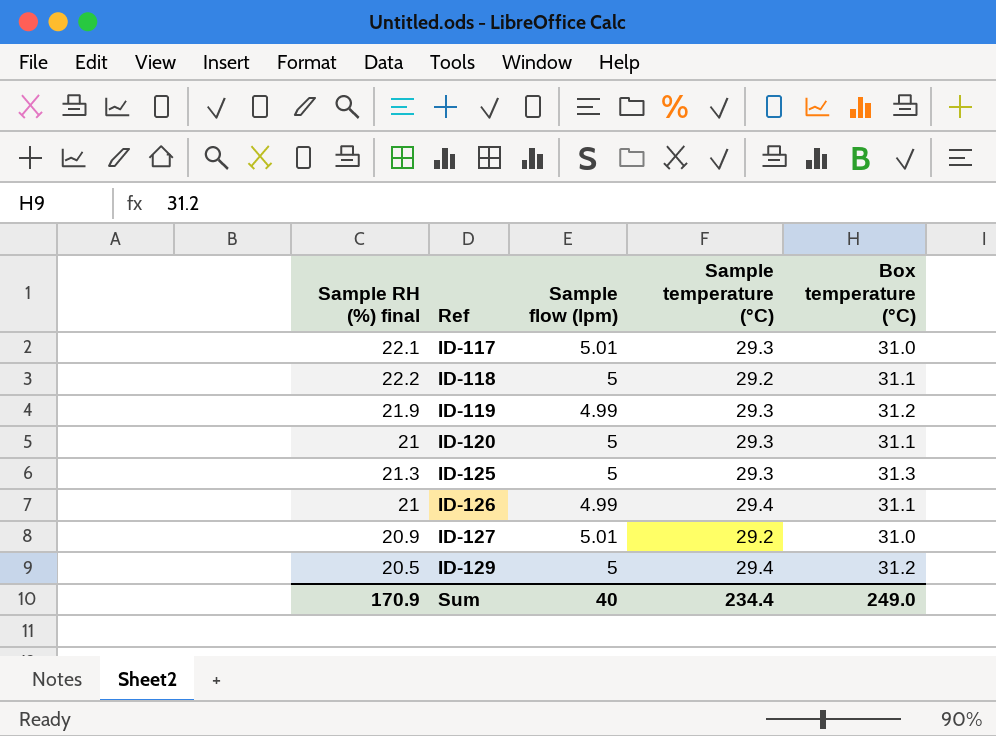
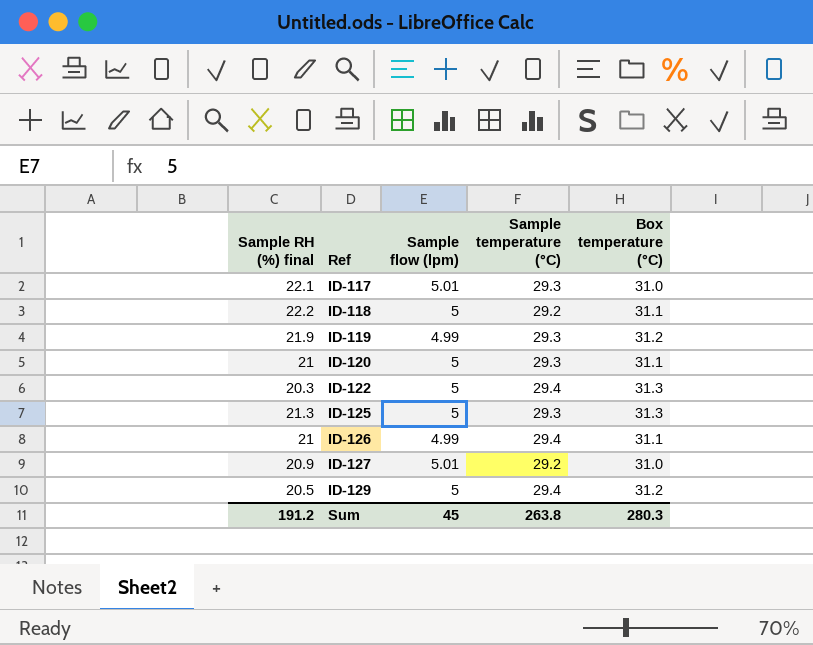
row ID-122: none -> 20.3 | 5 | 29.4 | 31.3
Sum | Sample RH (%) final: 170.9 -> 191.2
Sum | Sample flow (lpm): 40 -> 45
Sum | Sample temperature (°C): 234.4 -> 263.8
Sum | Box temperature (°C): 249.0 -> 280.3

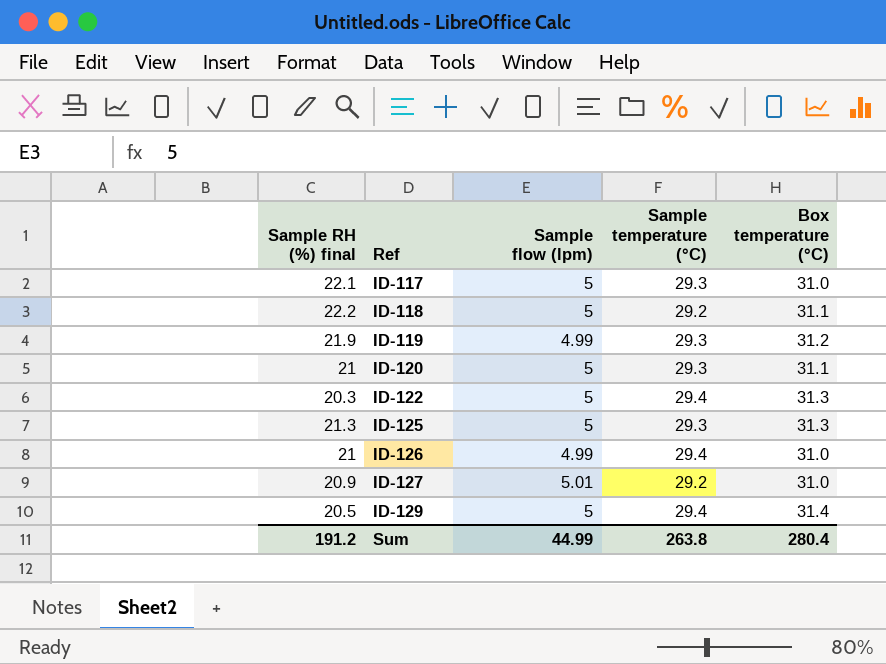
ID-117 | Sample flow (lpm): 5.01 -> 5
ID-126 | Box temperature (°C): 31.1 -> 31.0
ID-129 | Box temperature (°C): 31.2 -> 31.4
Sum | Sample flow (lpm): 45 -> 44.99
Sum | Box temperature (°C): 280.3 -> 280.4

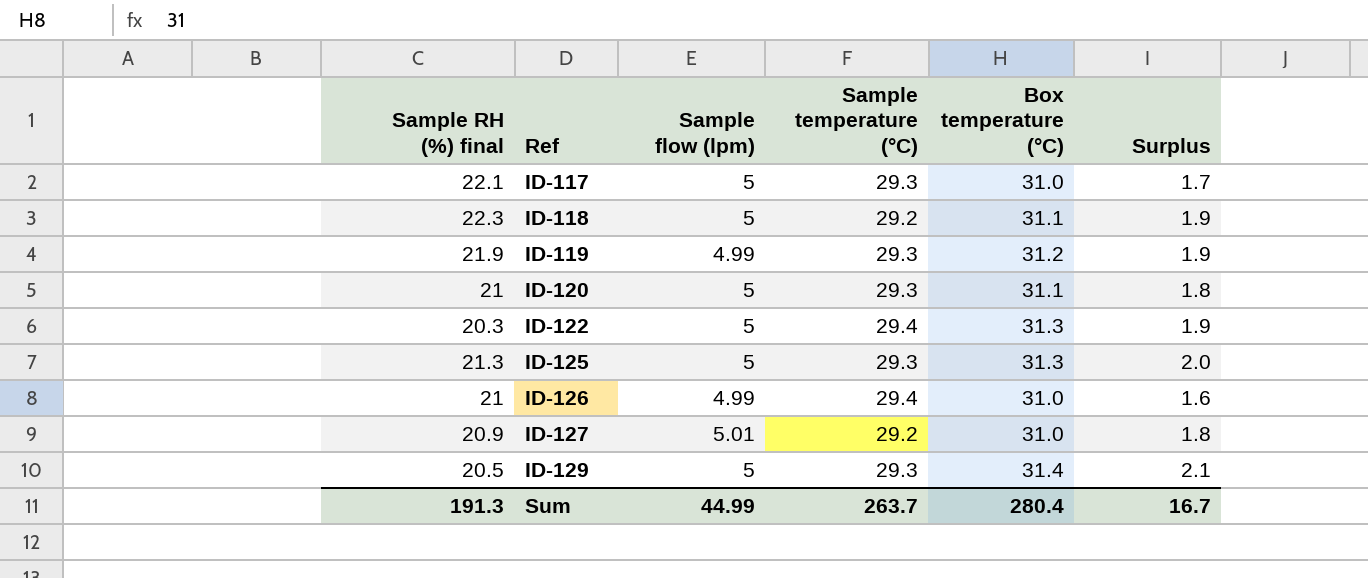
column Surplus | formula: none -> [Box temperature (°C)] - [Sample temperature (°C)]
ID-118 | Sample RH (%) final: 22.2 -> 22.3
ID-129 | Sample temperature (°C): 29.4 -> 29.3
Sum | Sample RH (%) final: 191.2 -> 191.3
Sum | Sample temperature (°C): 263.8 -> 263.7

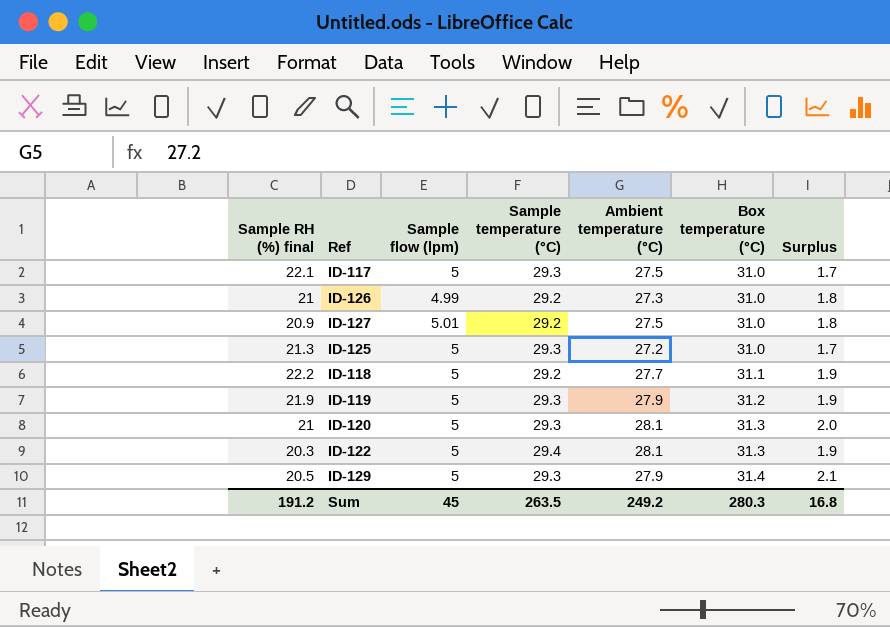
row order: Ref ascending -> Box temperature (°C) ascending
column Ambient temperature (°C) | position: none -> 5
ID-126 | Sample temperature (°C): 29.4 -> 29.2
ID-126 | Surplus: 1.6 -> 1.8
ID-125 | Box temperature (°C): 31.3 -> 31.0
ID-125 | Surplus: 2.0 -> 1.7
ID-118 | Sample RH (%) final: 22.3 -> 22.2
ID-119 | Sample flow (lpm): 4.99 -> 5
ID-120 | Box temperature (°C): 31.1 -> 31.3
ID-120 | Surplus: 1.8 -> 2.0
Sum | Sample RH (%) final: 191.3 -> 191.2
Sum | Sample flow (lpm): 44.99 -> 45
Sum | Sample temperature (°C): 263.7 -> 263.5
Sum | Box temperature (°C): 280.4 -> 280.3
Sum | Surplus: 16.7 -> 16.8

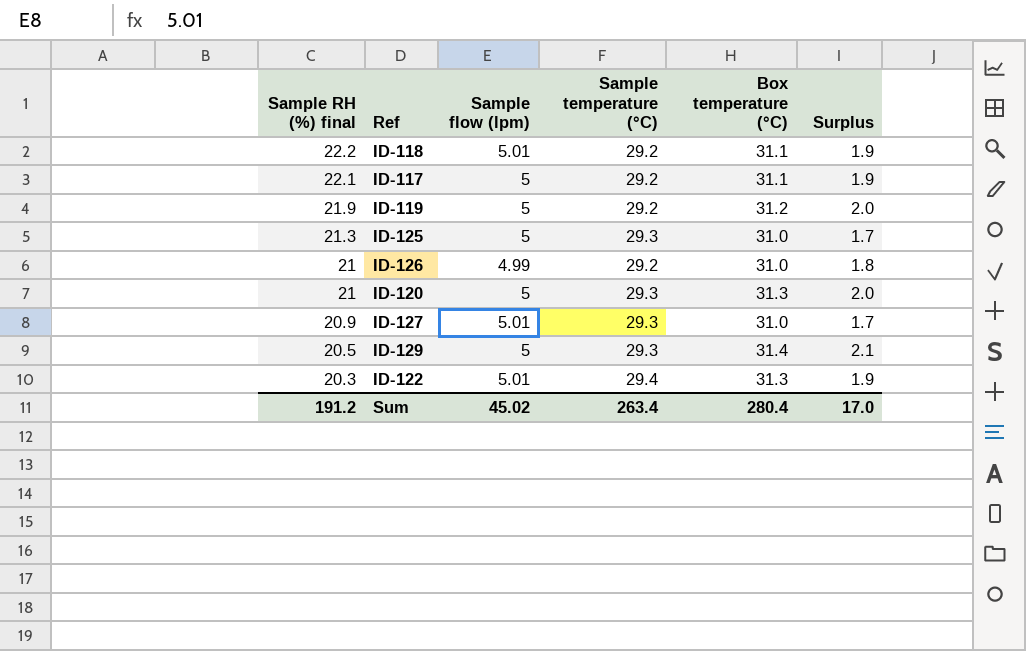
row order: Box temperature (°C) ascending -> Sample RH (%) final descending
column Ambient temperature (°C) | position: 5 -> none
ID-118 | Sample flow (lpm): 5 -> 5.01
ID-117 | Sample temperature (°C): 29.3 -> 29.2
ID-117 | Box temperature (°C): 31.0 -> 31.1
ID-117 | Surplus: 1.7 -> 1.9
ID-119 | Sample temperature (°C): 29.3 -> 29.2
ID-119 | Surplus: 1.9 -> 2.0
ID-127 | Sample temperature (°C): 29.2 -> 29.3
ID-127 | Surplus: 1.8 -> 1.7
ID-122 | Sample flow (lpm): 5 -> 5.01
Sum | Sample flow (lpm): 45 -> 45.02
Sum | Sample temperature (°C): 263.5 -> 263.4
Sum | Box temperature (°C): 280.3 -> 280.4
Sum | Surplus: 16.8 -> 17.0

